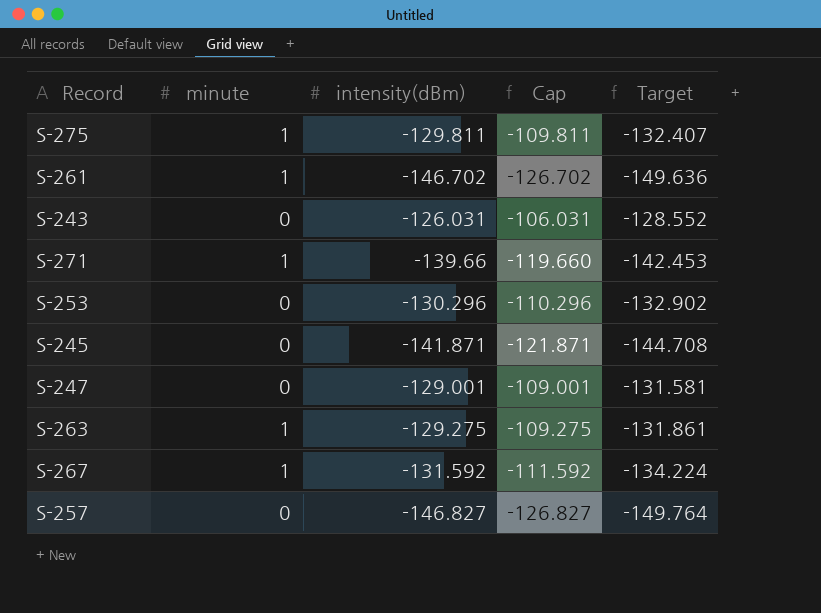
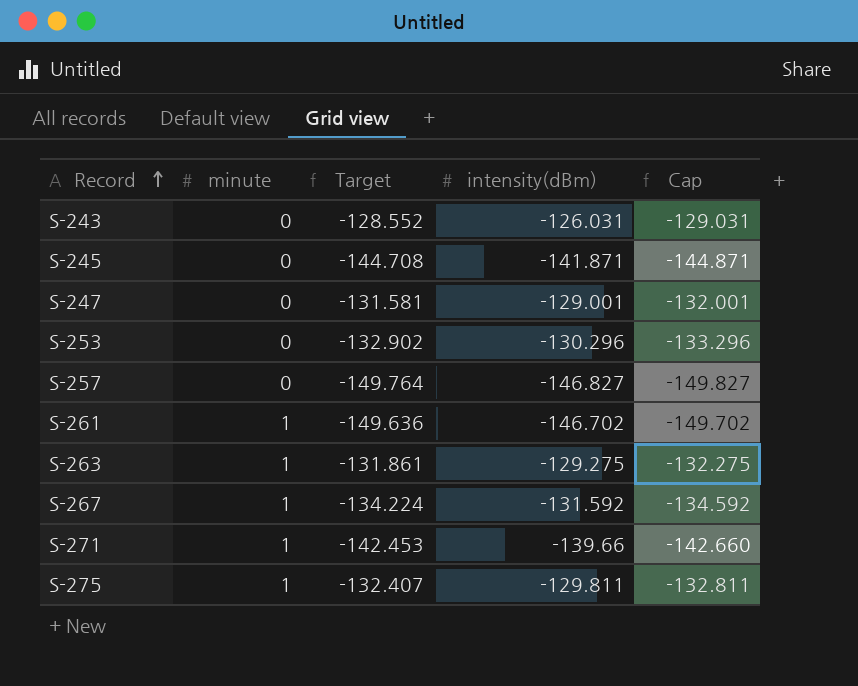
row order: none -> Record ascending
column Target | position: 5 -> 3
column Cap | formula: [intensity(dBm)] + 20 -> [intensity(dBm)] - 3

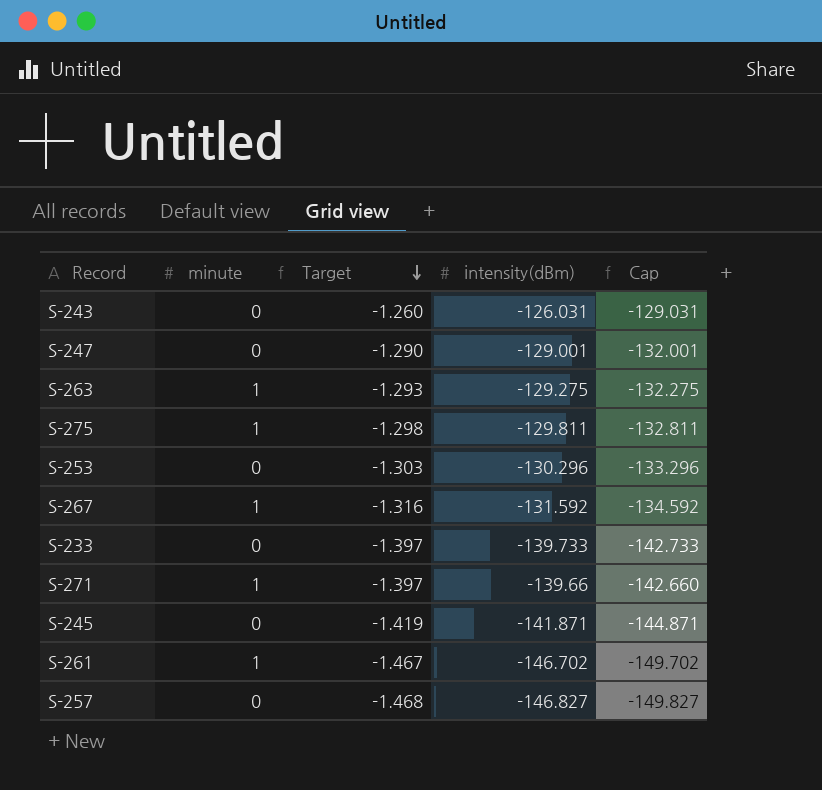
row order: Record ascending -> Target descending
column Target | formula: [intensity(dBm)] * 1.02 -> [intensity(dBm)] * 0.01
row S-233: none -> 0 | -1.397 | -139.733 | -142.733

